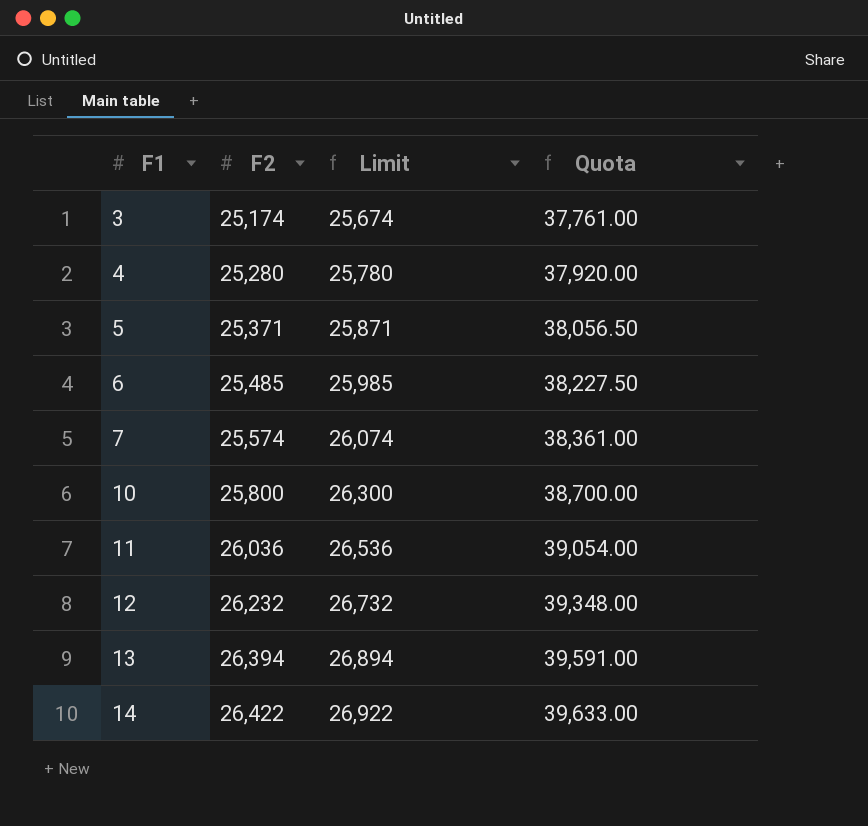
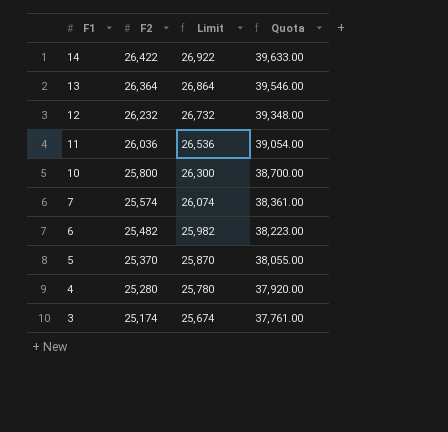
row order: F1 ascending -> F1 descending
13 | F2: 26,394 -> 26,364
13 | Limit: 26,894 -> 26,864
13 | Quota: 39,591.00 -> 39,546.00
6 | F2: 25,485 -> 25,482
6 | Limit: 25,985 -> 25,982
6 | Quota: 38,227.50 -> 38,223.00
5 | F2: 25,371 -> 25,370
5 | Limit: 25,871 -> 25,870
5 | Quota: 38,056.50 -> 38,055.00

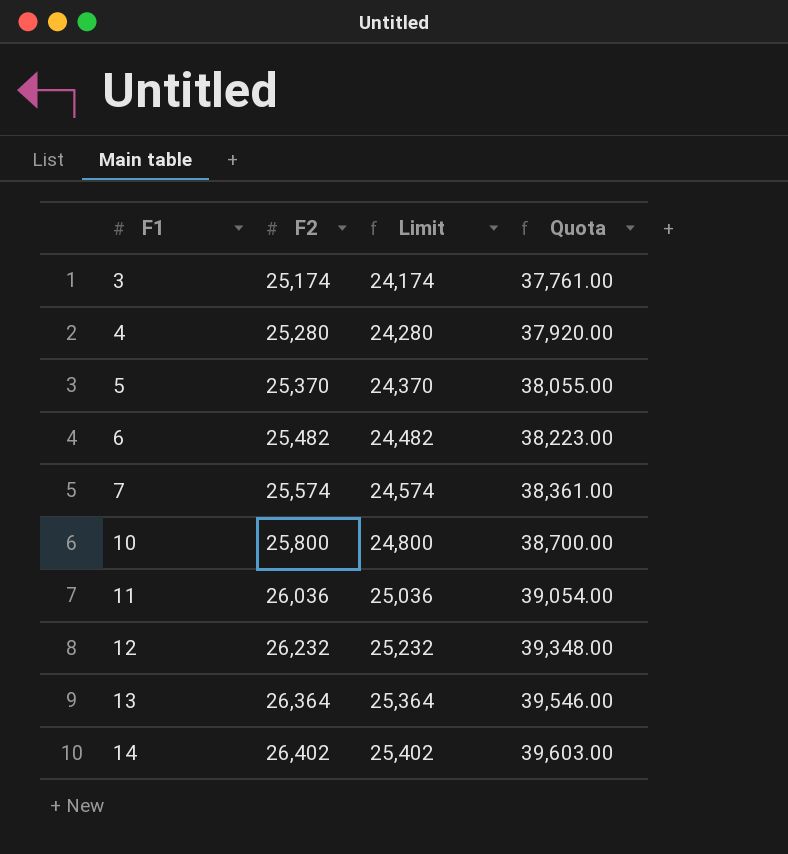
row order: F1 descending -> F1 ascending
column Limit | formula: [F2] + 500 -> [F2] - 1000
14 | F2: 26,422 -> 26,402
14 | Quota: 39,633.00 -> 39,603.00

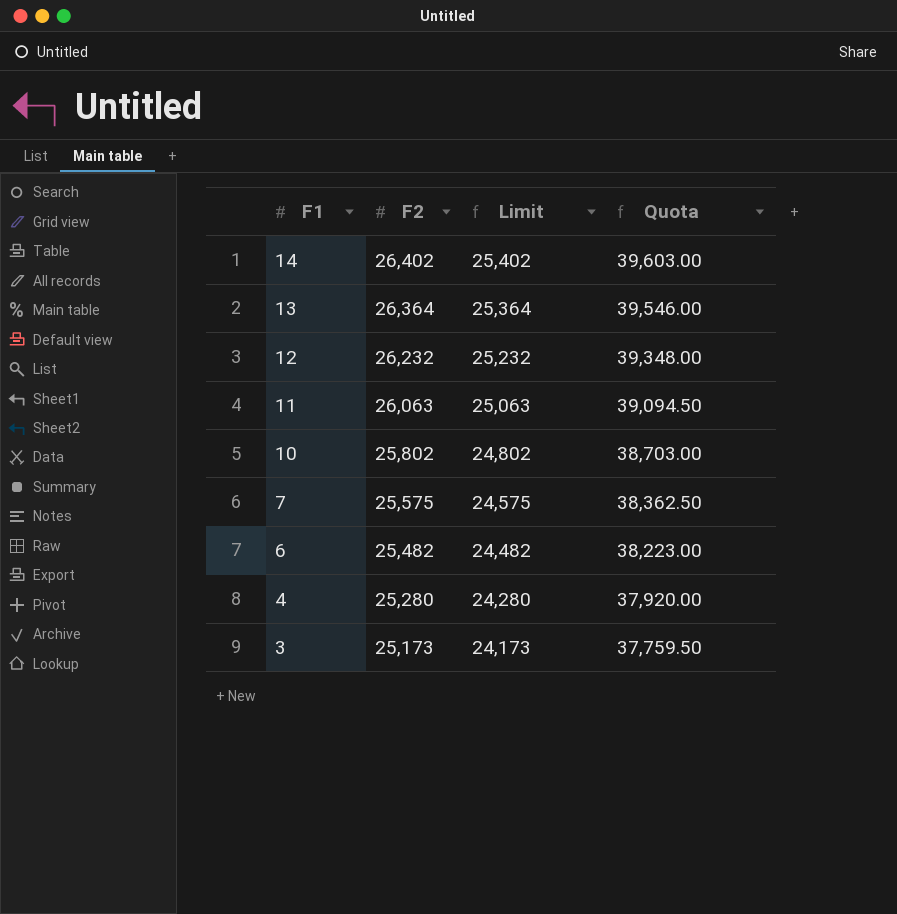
row order: F1 ascending -> F1 descending
row 5: 25,370 | 24,370 | 38,055.00 -> none
11 | F2: 26,036 -> 26,063
11 | Limit: 25,036 -> 25,063
11 | Quota: 39,054.00 -> 39,094.50
10 | F2: 25,800 -> 25,802
10 | Limit: 24,800 -> 24,802
10 | Quota: 38,700.00 -> 38,703.00
7 | F2: 25,574 -> 25,575
7 | Limit: 24,574 -> 24,575
7 | Quota: 38,361.00 -> 38,362.50
3 | F2: 25,174 -> 25,173
3 | Limit: 24,174 -> 24,173
3 | Quota: 37,761.00 -> 37,759.50

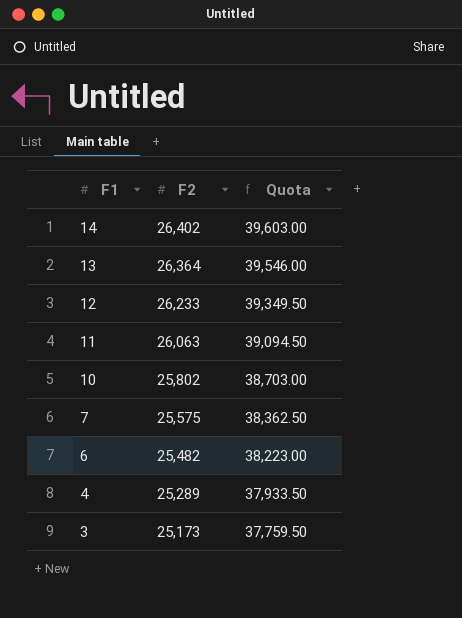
column Limit | formula: [F2] - 1000 -> none
12 | F2: 26,232 -> 26,233
12 | Quota: 39,348.00 -> 39,349.50
4 | F2: 25,280 -> 25,289
4 | Quota: 37,920.00 -> 37,933.50

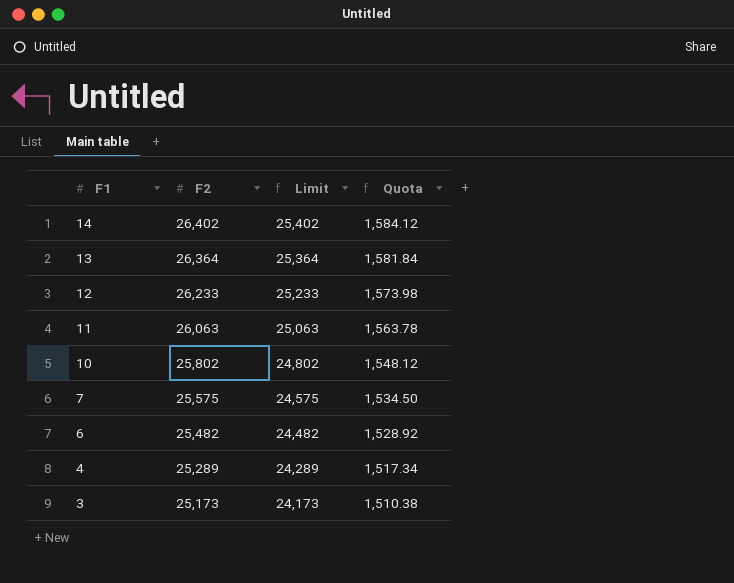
column Limit | formula: none -> [F2] - 1000
column Quota | formula: [F2] * 1.5 -> [F2] * 0.06

